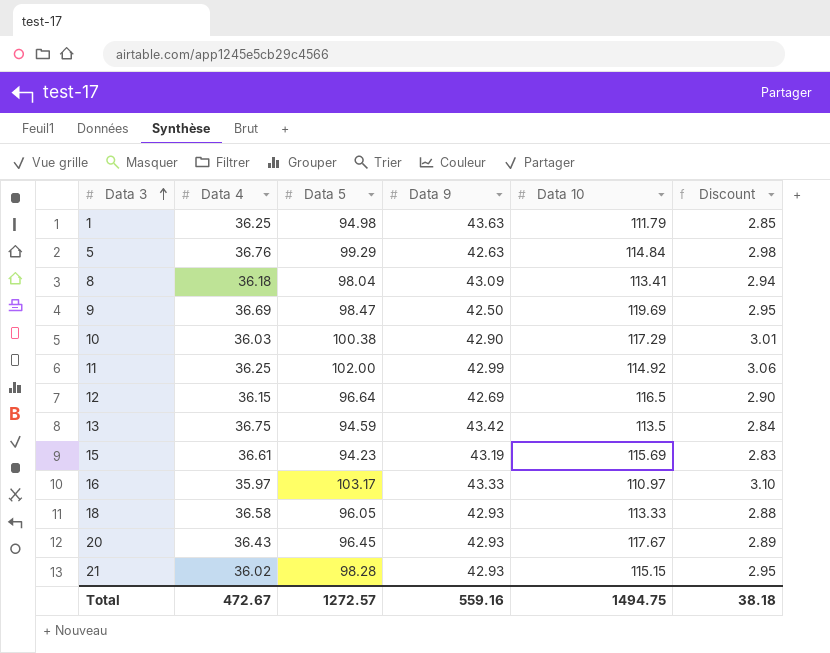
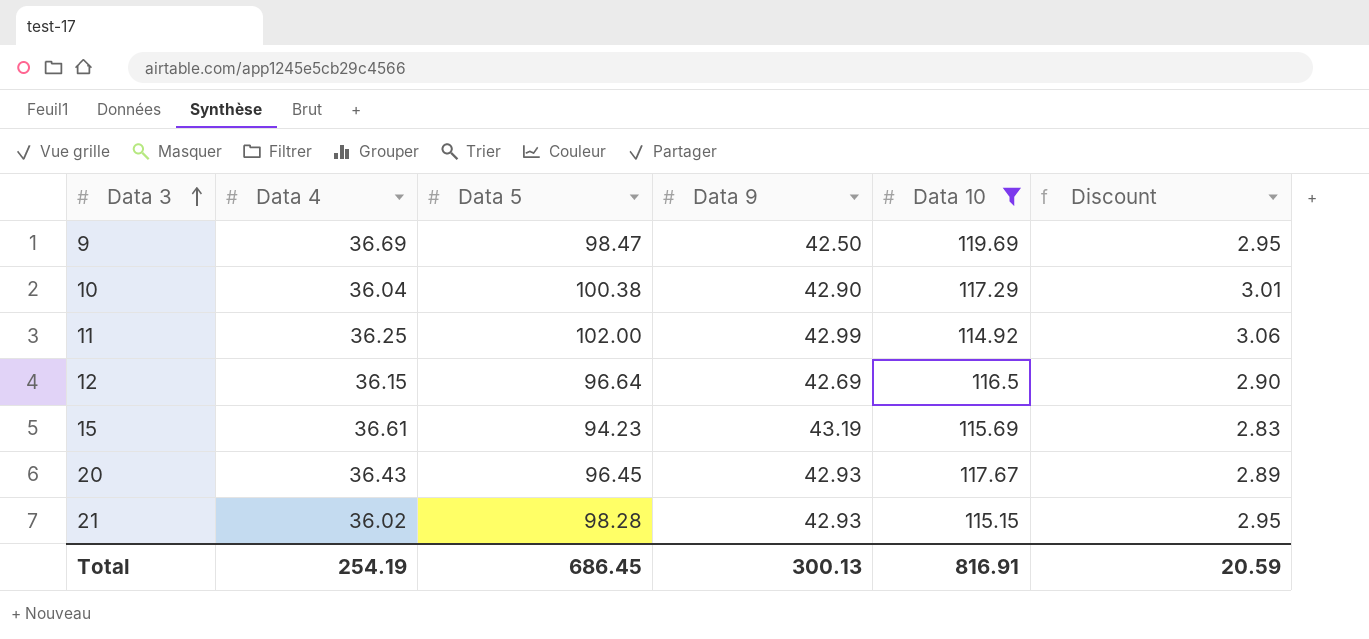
filter: none -> Data 10 >= 114.92
10 | Data 4: 36.03 -> 36.04
Total | Data 4: 472.67 -> 254.19
Total | Data 5: 1272.57 -> 686.45
Total | Data 9: 559.16 -> 300.13
Total | Data 10: 1494.75 -> 816.91
Total | Discount: 38.18 -> 20.59

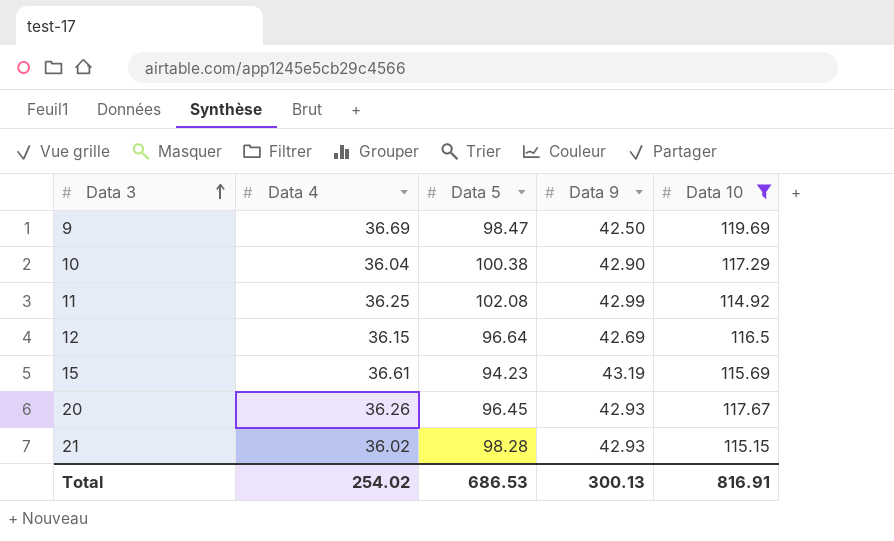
column Discount | formula: [Data 5] * 0.03 -> none
11 | Data 5: 102.00 -> 102.08
20 | Data 4: 36.43 -> 36.26
Total | Data 4: 254.19 -> 254.02
Total | Data 5: 686.45 -> 686.53

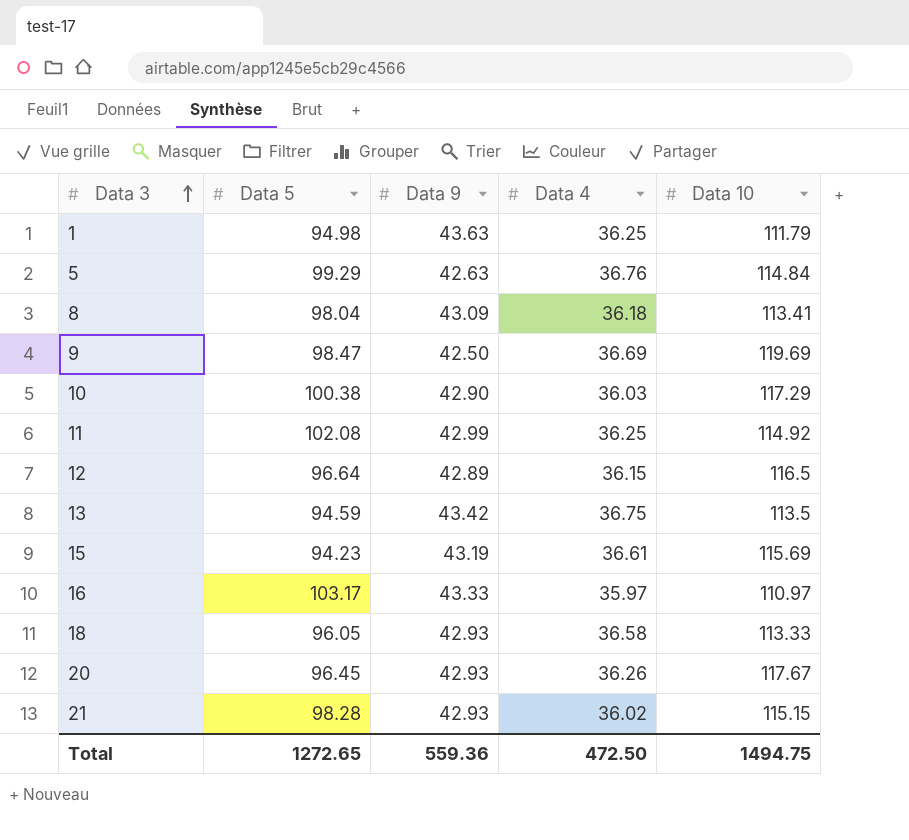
filter: Data 10 >= 114.92 -> none
column Data 4 | position: 2 -> 4
10 | Data 4: 36.04 -> 36.03
12 | Data 9: 42.69 -> 42.89
Total | Data 5: 686.53 -> 1272.65
Total | Data 9: 300.13 -> 559.36
Total | Data 4: 254.02 -> 472.50
Total | Data 10: 816.91 -> 1494.75

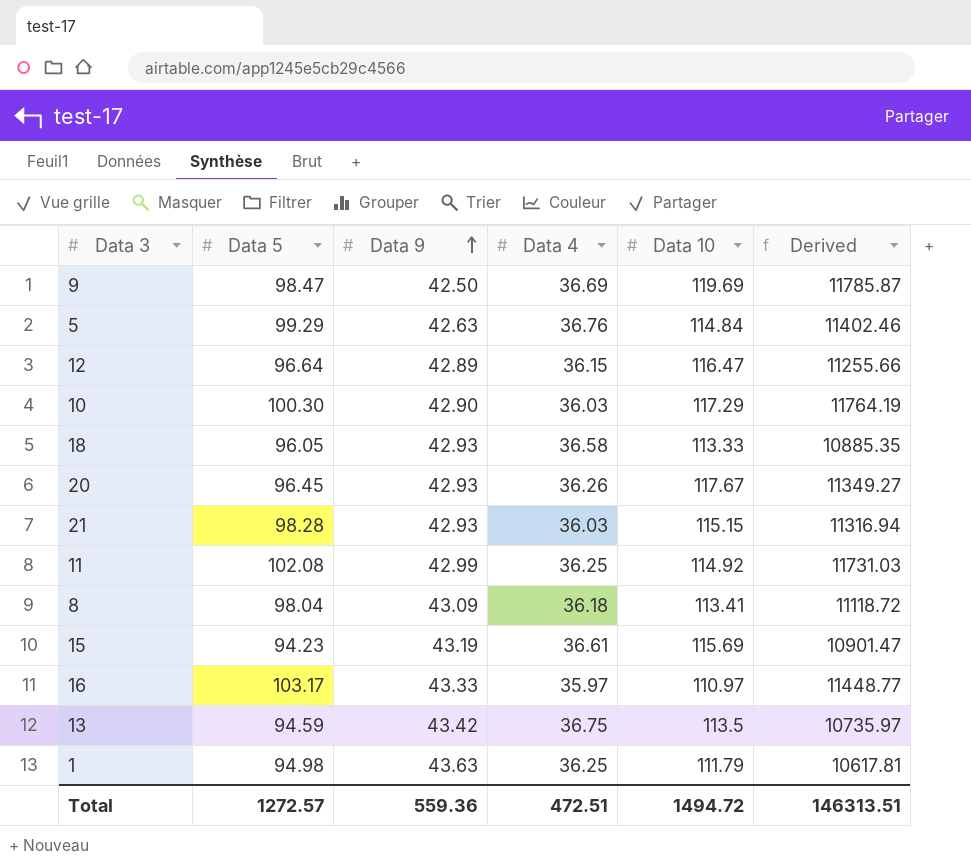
row order: Data 3 ascending -> Data 9 ascending
column Derived | formula: none -> [Data 5] * [Data 10]
12 | Data 10: 116.5 -> 116.47
10 | Data 5: 100.38 -> 100.30
21 | Data 4: 36.02 -> 36.03
Total | Data 5: 1272.65 -> 1272.57
Total | Data 4: 472.50 -> 472.51
Total | Data 10: 1494.75 -> 1494.72

